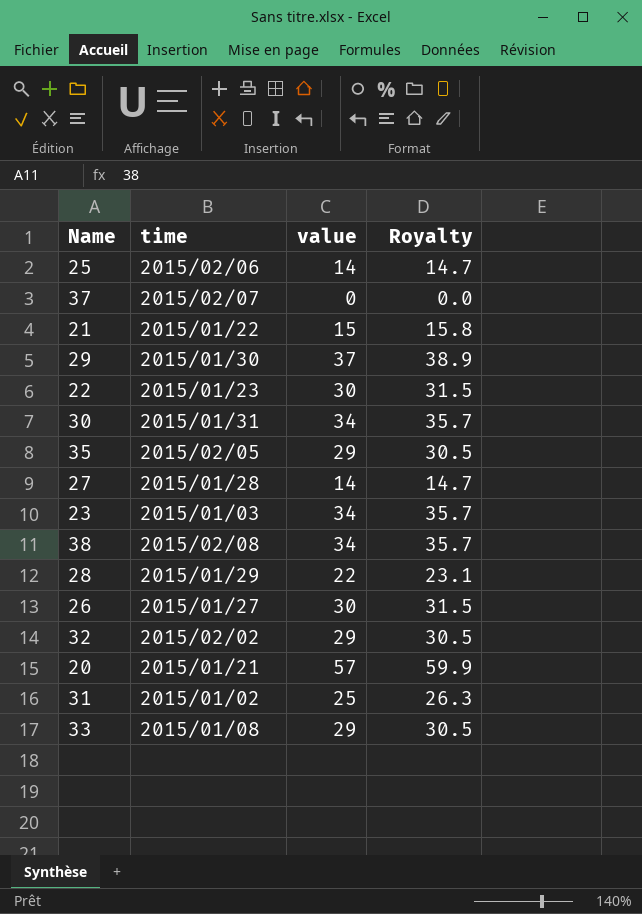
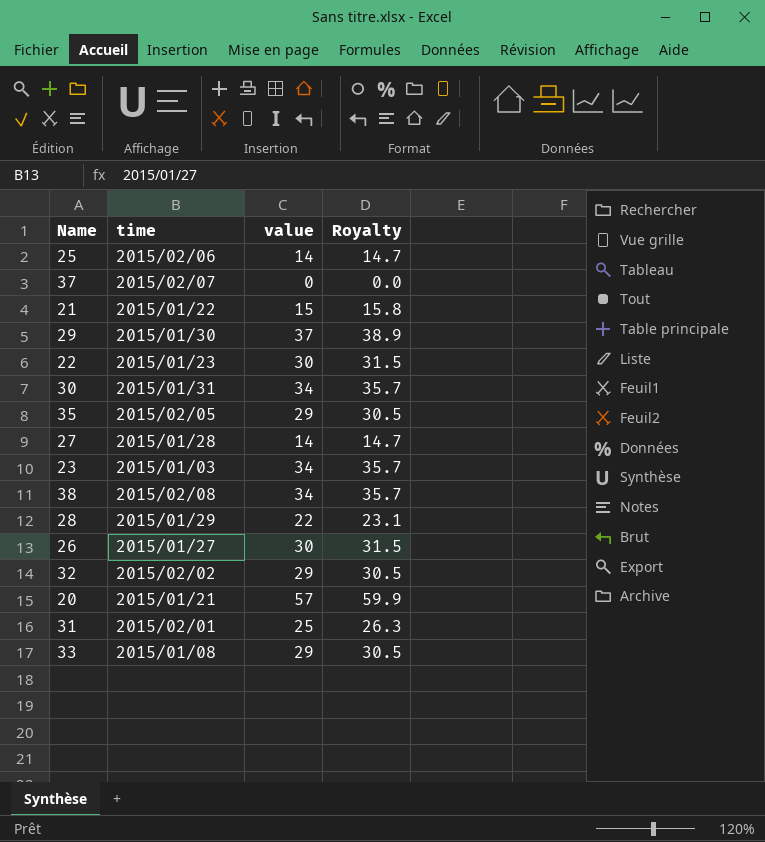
31 | time: 2015/01/02 -> 2015/02/01

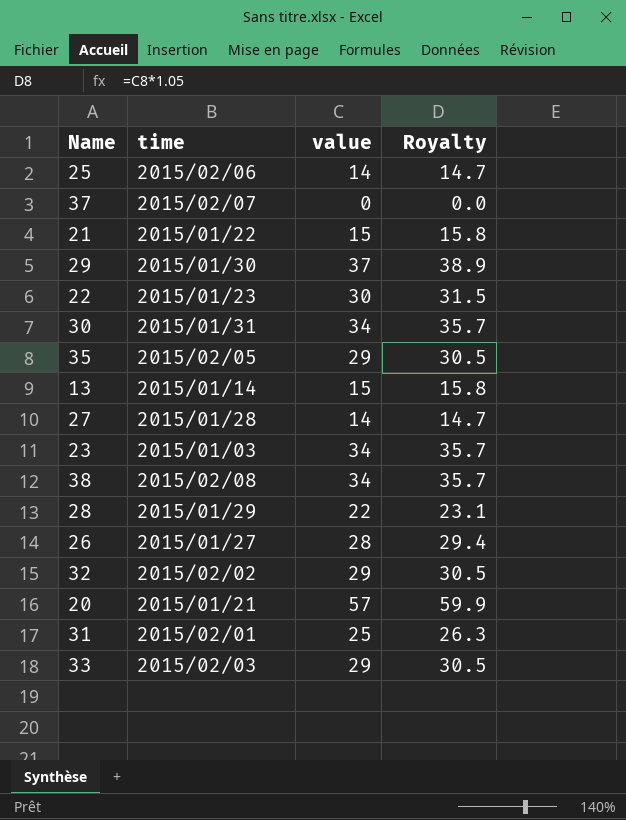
row 13: none -> 2015/01/14 | 15 | 15.8
26 | value: 30 -> 28
26 | Royalty: 31.5 -> 29.4
33 | time: 2015/01/08 -> 2015/02/03

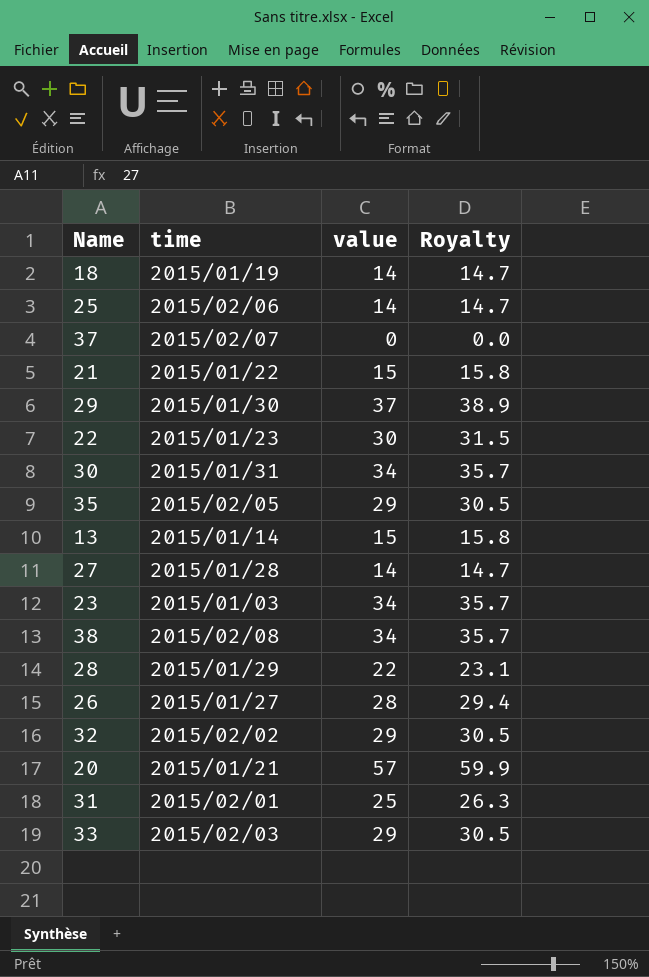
row 18: none -> 2015/01/19 | 14 | 14.7

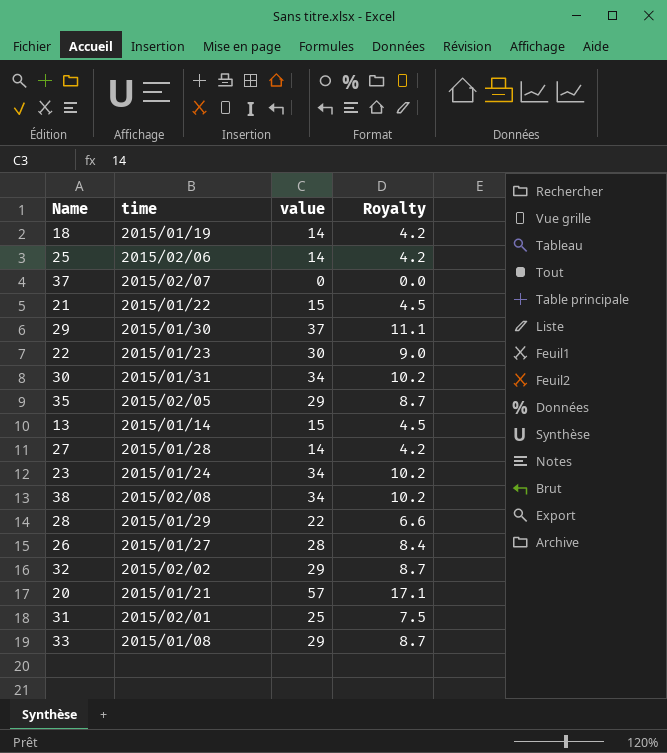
column Royalty | formula: [value] * 1.05 -> [value] * 0.3
23 | time: 2015/01/03 -> 2015/01/24
33 | time: 2015/02/03 -> 2015/01/08

